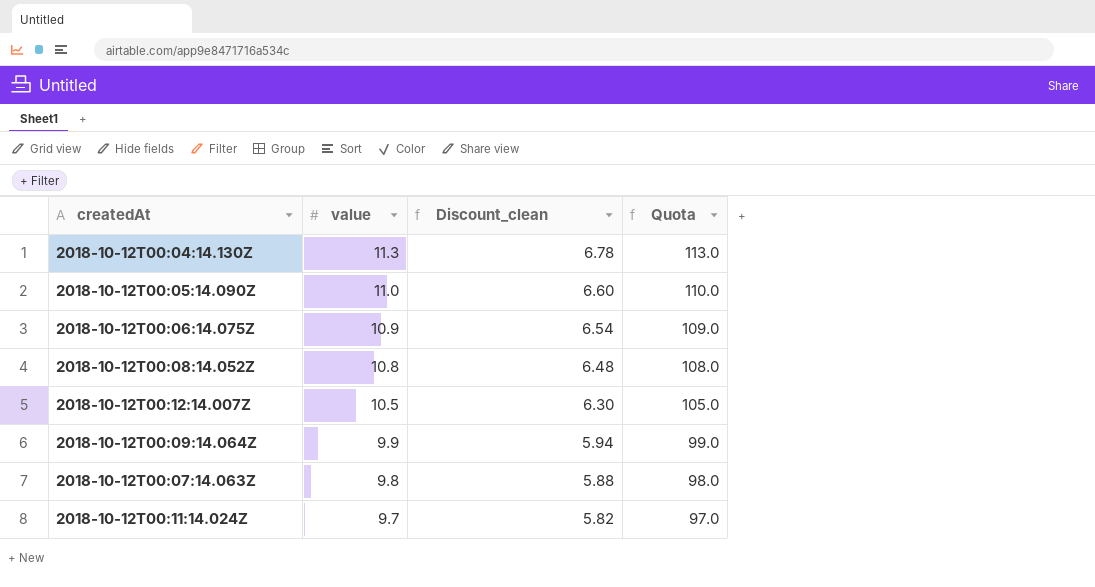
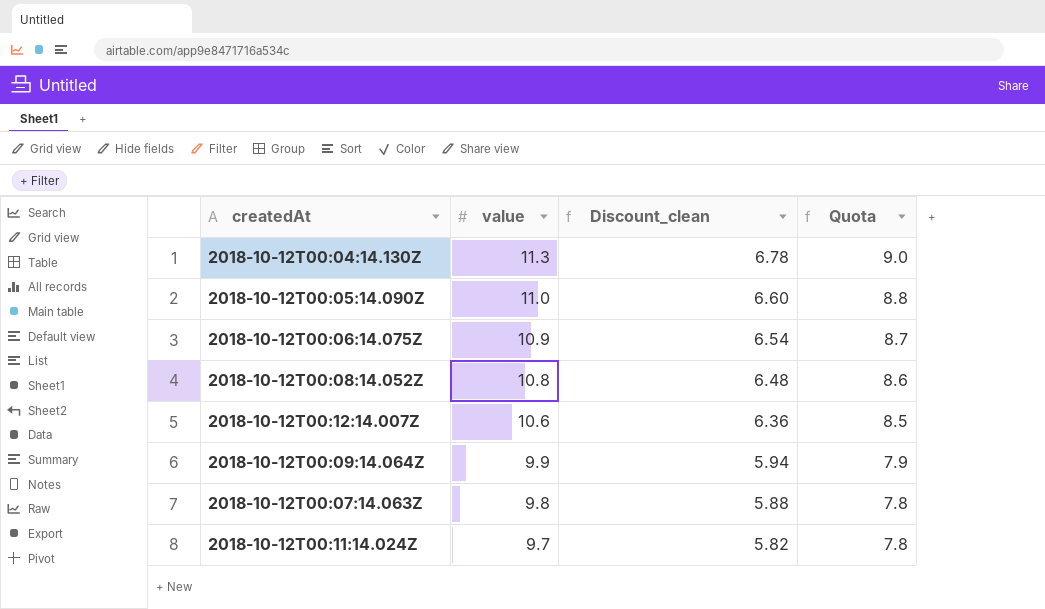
column Quota | formula: [value] * 10 -> [value] * 0.8
2018-10-12T00:12:14.007Z | value: 10.5 -> 10.6
2018-10-12T00:12:14.007Z | Discount_clean: 6.30 -> 6.36

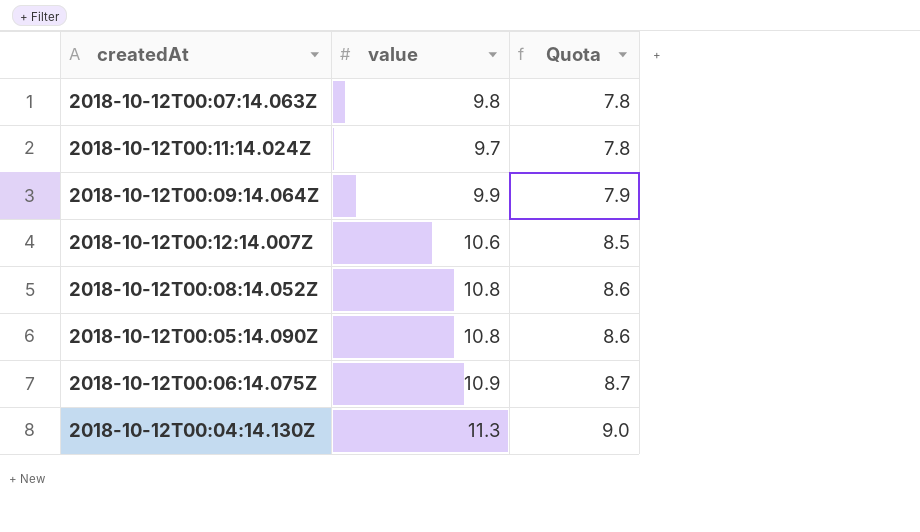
row order: value descending -> Quota ascending
column Discount_clean | formula: [value] * 0.6 -> none
2018-10-12T00:05:14.090Z | value: 11.0 -> 10.8
2018-10-12T00:05:14.090Z | Quota: 8.8 -> 8.6

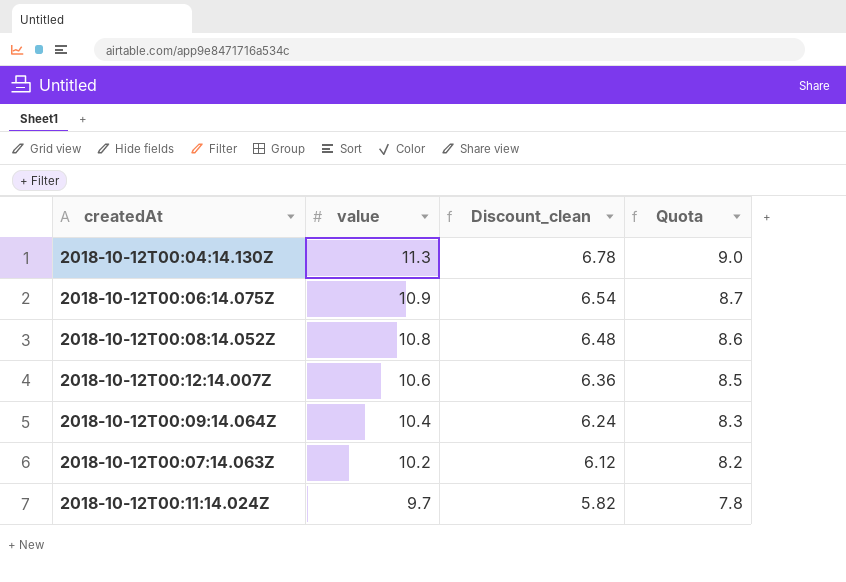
row order: Quota ascending -> value descending
column Discount_clean | formula: none -> [value] * 0.6
row 2018-10-12T00:05:14.090Z: 10.8 | 8.6 -> none
2018-10-12T00:09:14.064Z | value: 9.9 -> 10.4
2018-10-12T00:09:14.064Z | Quota: 7.9 -> 8.3
2018-10-12T00:07:14.063Z | value: 9.8 -> 10.2
2018-10-12T00:07:14.063Z | Quota: 7.8 -> 8.2

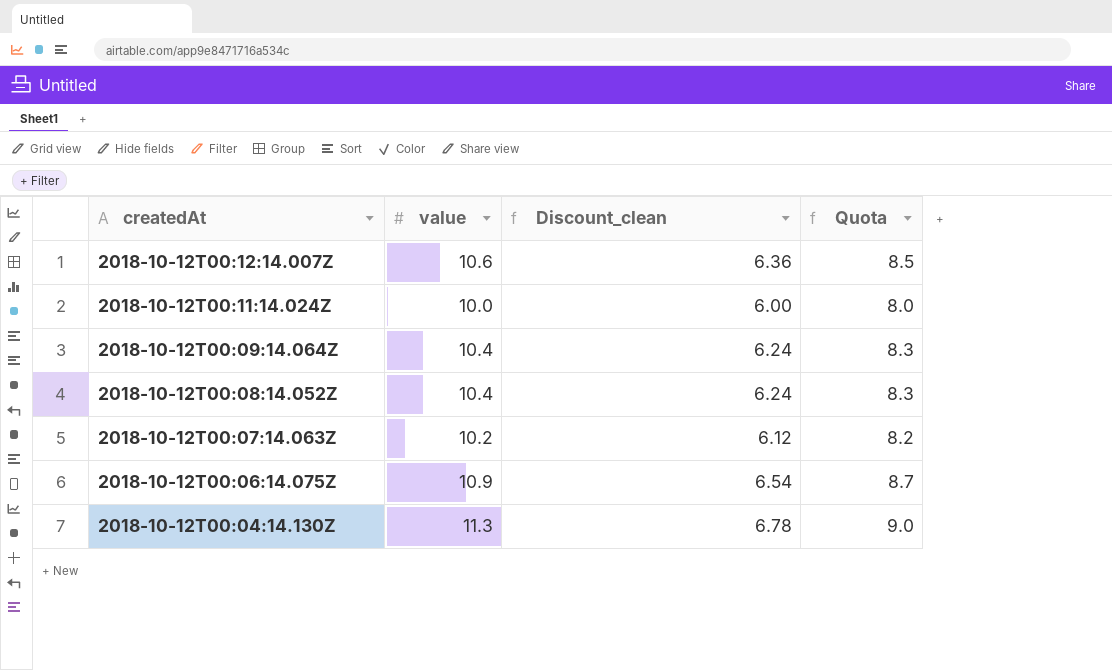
row order: value descending -> createdAt descending
2018-10-12T00:11:14.024Z | value: 9.7 -> 10.0
2018-10-12T00:11:14.024Z | Discount_clean: 5.82 -> 6.00
2018-10-12T00:11:14.024Z | Quota: 7.8 -> 8.0
2018-10-12T00:08:14.052Z | value: 10.8 -> 10.4
2018-10-12T00:08:14.052Z | Discount_clean: 6.48 -> 6.24
2018-10-12T00:08:14.052Z | Quota: 8.6 -> 8.3

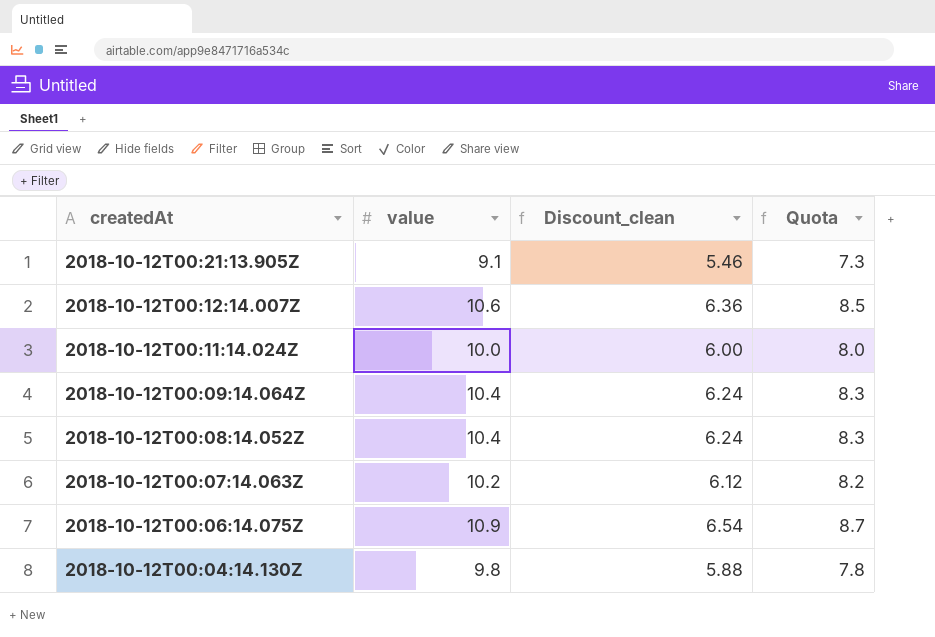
row 2018-10-12T00:21:13.905Z: none -> 9.1 | 5.46 | 7.3
2018-10-12T00:04:14.130Z | value: 11.3 -> 9.8
2018-10-12T00:04:14.130Z | Discount_clean: 6.78 -> 5.88
2018-10-12T00:04:14.130Z | Quota: 9.0 -> 7.8

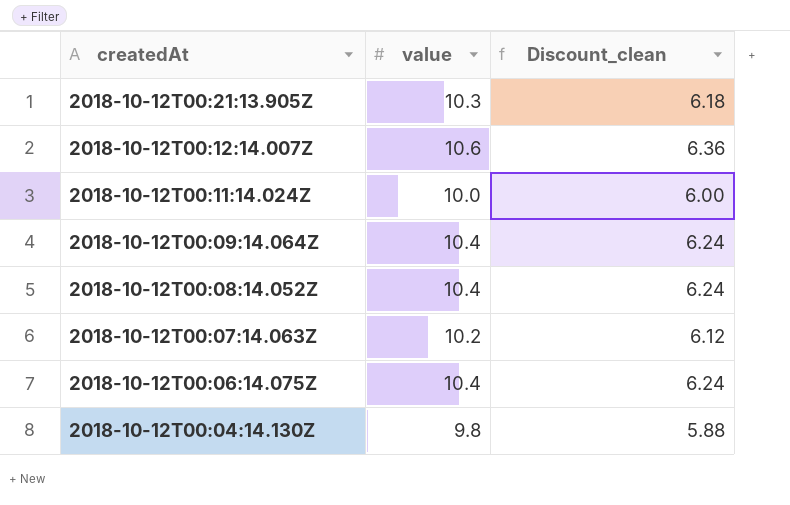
column Quota | formula: [value] * 0.8 -> none
2018-10-12T00:21:13.905Z | value: 9.1 -> 10.3
2018-10-12T00:21:13.905Z | Discount_clean: 5.46 -> 6.18
2018-10-12T00:06:14.075Z | value: 10.9 -> 10.4
2018-10-12T00:06:14.075Z | Discount_clean: 6.54 -> 6.24

